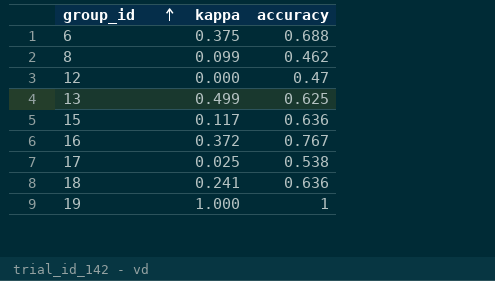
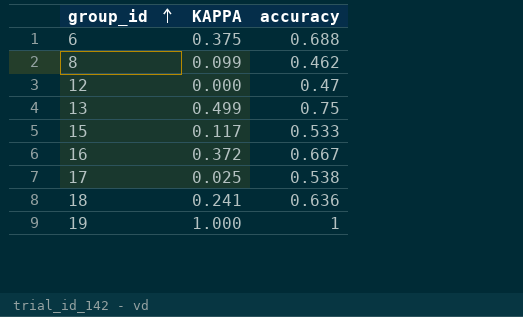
column name: kappa -> KAPPA
13 | accuracy: 0.625 -> 0.75
15 | accuracy: 0.636 -> 0.533
16 | accuracy: 0.767 -> 0.667

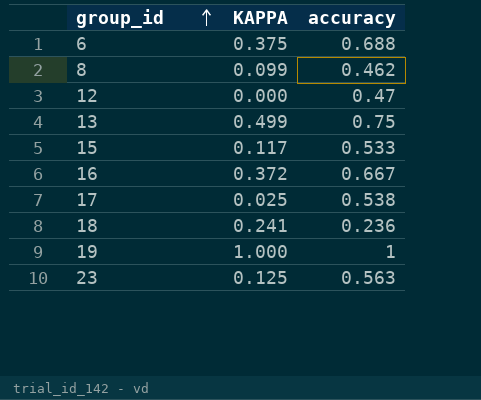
18 | accuracy: 0.636 -> 0.236
row 23: none -> 0.125 | 0.563

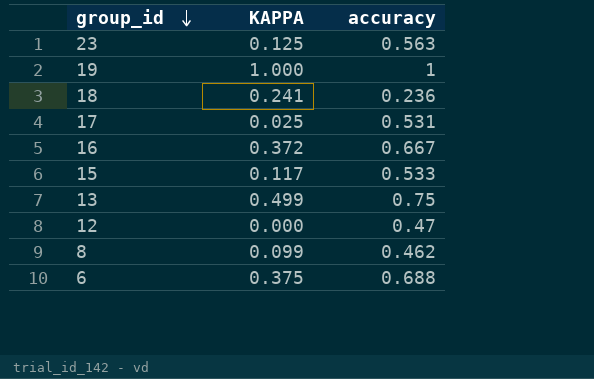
row order: group_id ascending -> group_id descending
17 | accuracy: 0.538 -> 0.531

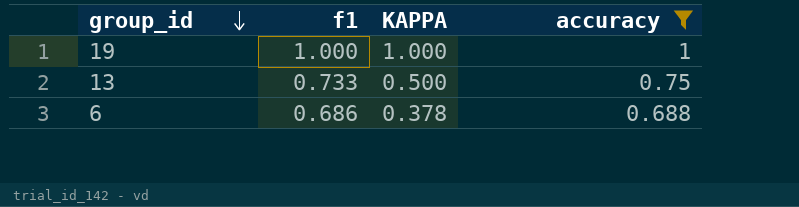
filter: none -> accuracy >= 0.688
column f1 | position: none -> 2
13 | KAPPA: 0.499 -> 0.500
6 | KAPPA: 0.375 -> 0.378

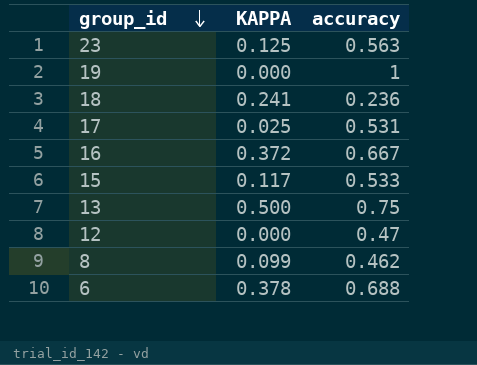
filter: accuracy >= 0.688 -> none
column f1 | position: 2 -> none
19 | KAPPA: 1.000 -> 0.000

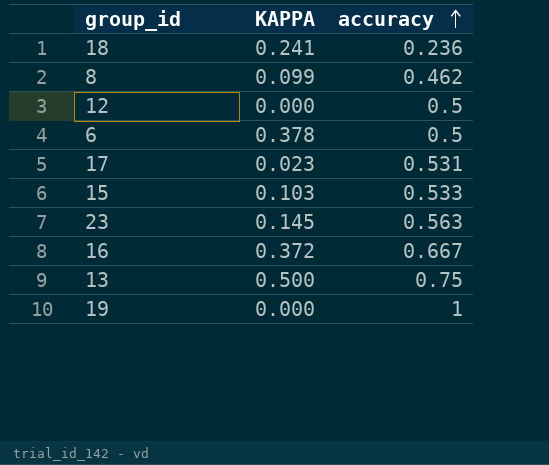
row order: group_id descending -> accuracy ascending
12 | accuracy: 0.47 -> 0.5
6 | accuracy: 0.688 -> 0.5
17 | KAPPA: 0.025 -> 0.023
15 | KAPPA: 0.117 -> 0.103
23 | KAPPA: 0.125 -> 0.145

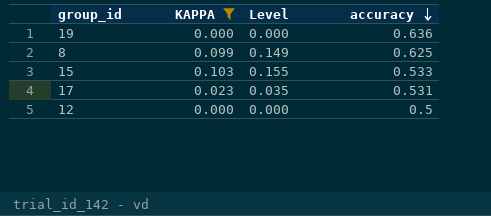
filter: none -> KAPPA <= 0.103
row order: accuracy ascending -> accuracy descending
column Level | formula: none -> [KAPPA] * 1.5
19 | accuracy: 1 -> 0.636
8 | accuracy: 0.462 -> 0.625

